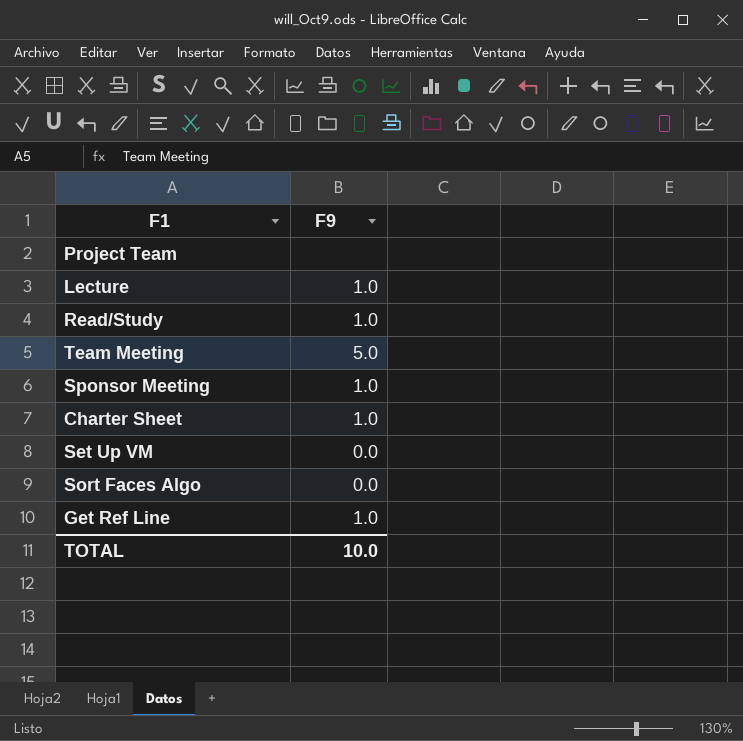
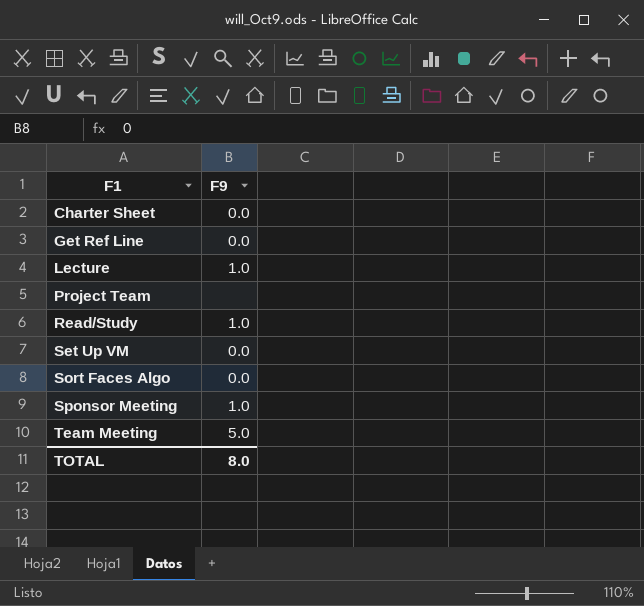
row order: none -> F1 ascending
Charter Sheet | F9: 1.0 -> 0.0
Get Ref Line | F9: 1.0 -> 0.0
TOTAL | F9: 10.0 -> 8.0

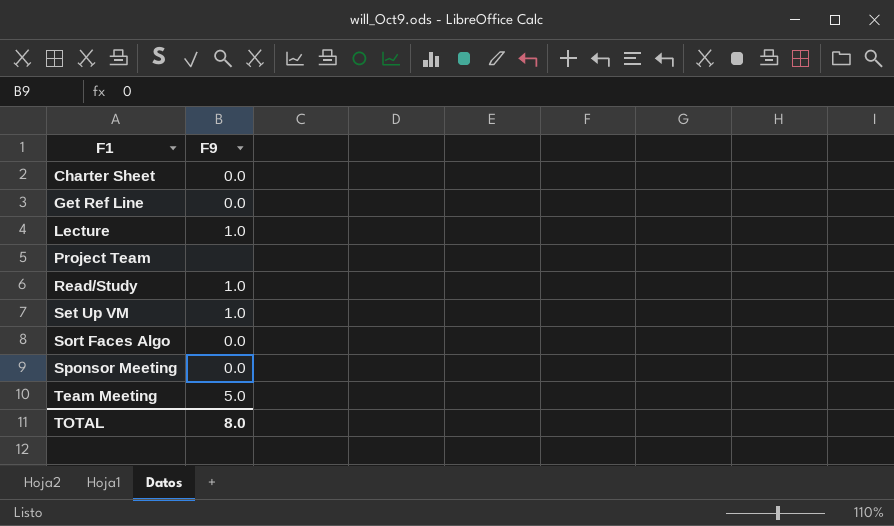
Set Up VM | F9: 0.0 -> 1.0
Sponsor Meeting | F9: 1.0 -> 0.0

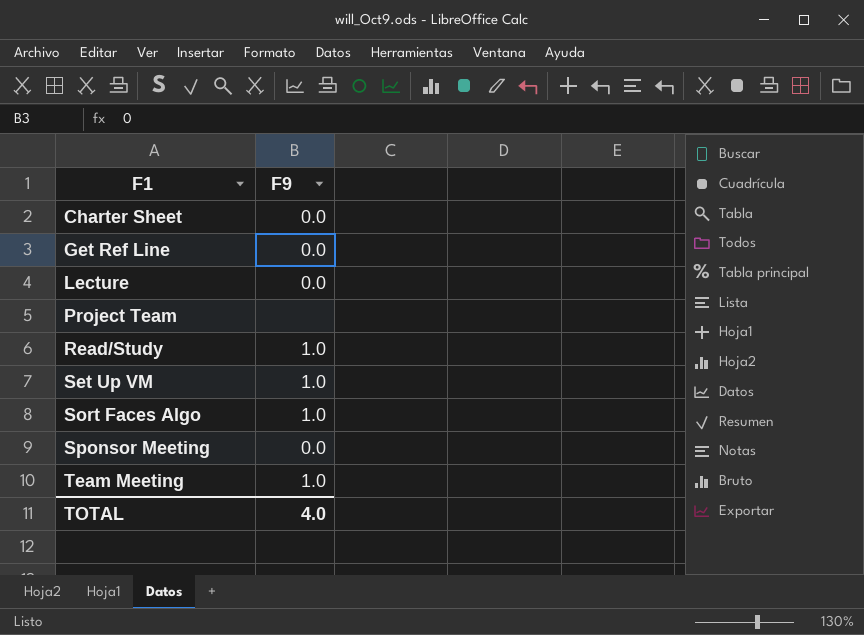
Lecture | F9: 1.0 -> 0.0
Sort Faces Algo | F9: 0.0 -> 1.0
Team Meeting | F9: 5.0 -> 1.0
TOTAL | F9: 8.0 -> 4.0

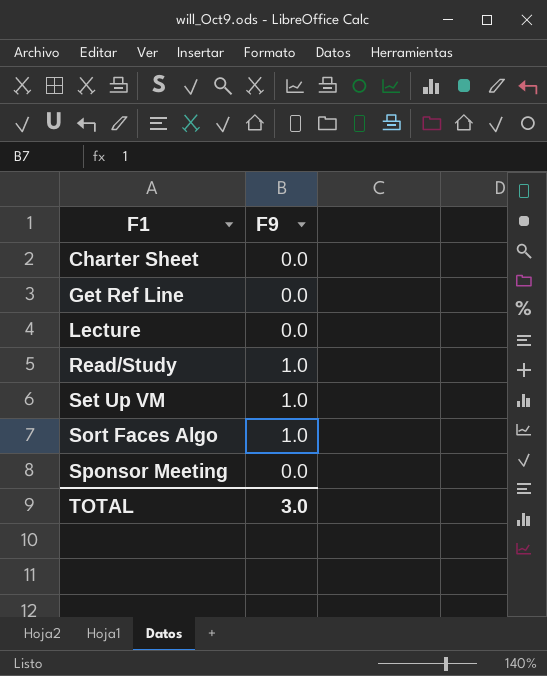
row Project Team: none -> none
row Team Meeting: 1.0 -> none
TOTAL | F9: 4.0 -> 3.0

